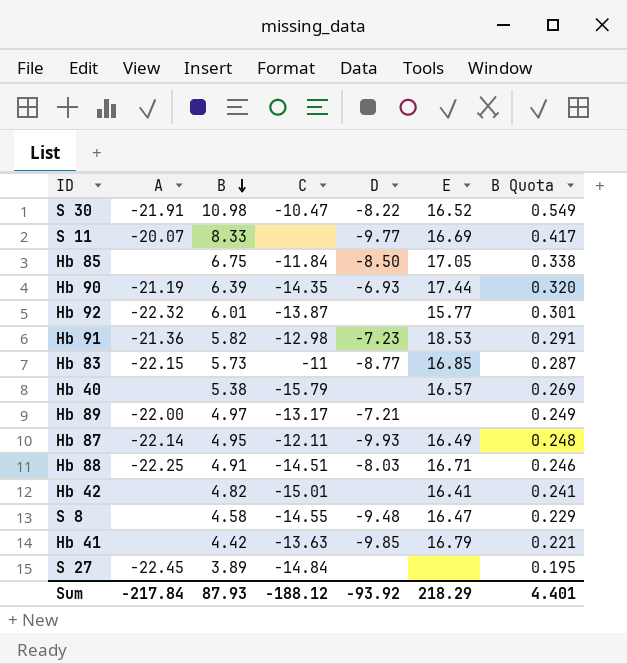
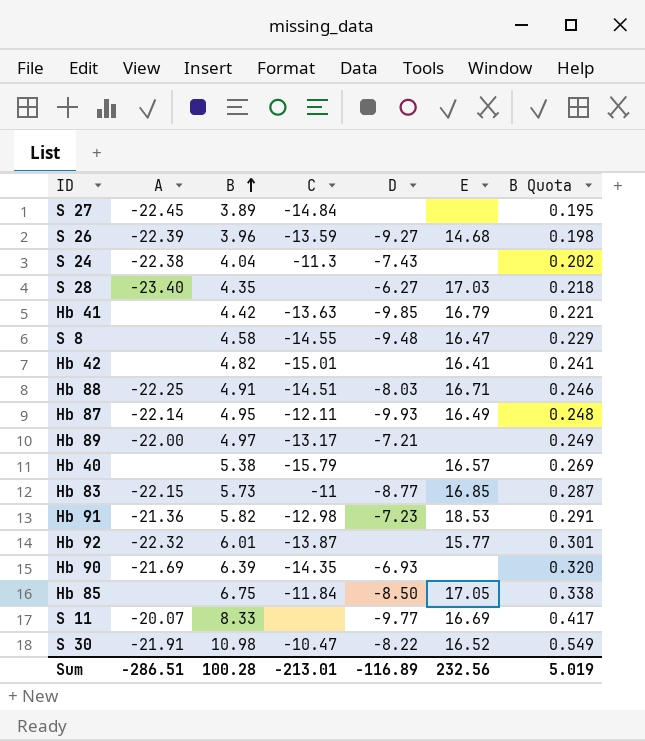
row order: B descending -> B ascending
row S 26: none -> -22.39 | 3.96 | -13.59 | -9.27 | 14.68 | 0.198
row S 24: none -> -22.38 | 4.04 | -11.3 | -7.43 | none | 0.202
row S 28: none -> -23.40 | 4.35 | none | -6.27 | 17.03 | 0.218
Hb 90 | A: -21.19 -> -21.69
Hb 90 | E: 17.44 -> none
Sum | A: -217.84 -> -286.51
Sum | B: 87.93 -> 100.28
Sum | C: -188.12 -> -213.01
Sum | D: -93.92 -> -116.89
Sum | E: 218.29 -> 232.56
Sum | B Quota: 4.401 -> 5.019

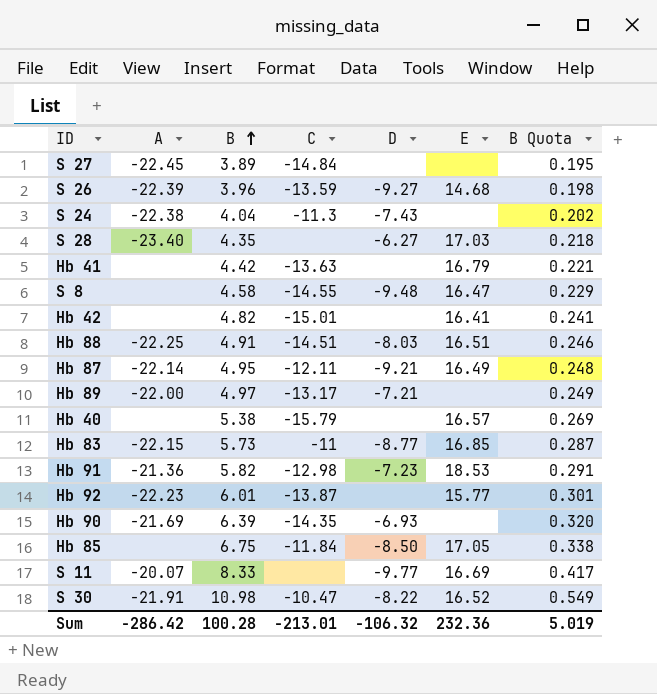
Hb 41 | D: -9.85 -> none
Hb 88 | E: 16.71 -> 16.51
Hb 87 | D: -9.93 -> -9.21
Hb 92 | A: -22.32 -> -22.23
Sum | A: -286.51 -> -286.42
Sum | D: -116.89 -> -106.32
Sum | E: 232.56 -> 232.36

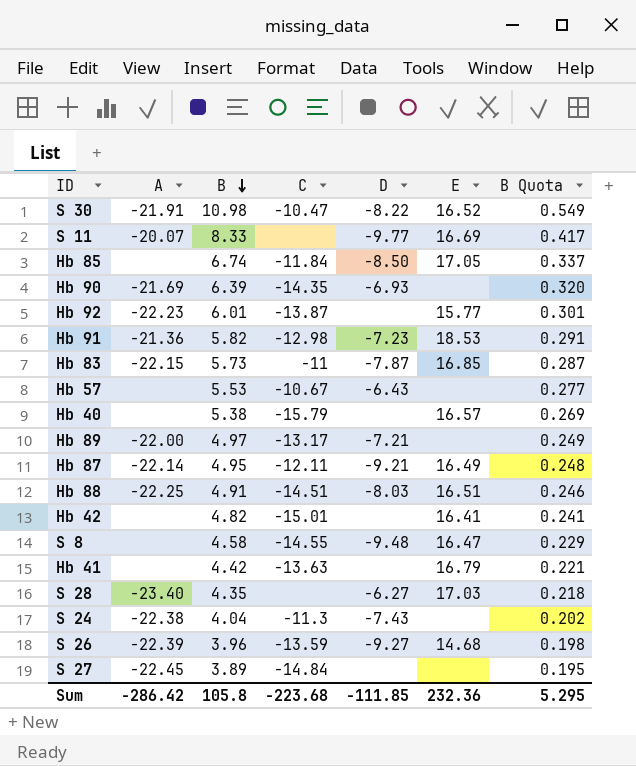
row order: B ascending -> B descending
Hb 85 | B: 6.75 -> 6.74
Hb 85 | B Quota: 0.338 -> 0.337
Hb 83 | D: -8.77 -> -7.87
row Hb 57: none -> none | 5.53 | -10.67 | -6.43 | none | 0.277
Sum | B: 100.28 -> 105.8
Sum | C: -213.01 -> -223.68
Sum | D: -106.32 -> -111.85
Sum | B Quota: 5.019 -> 5.295

